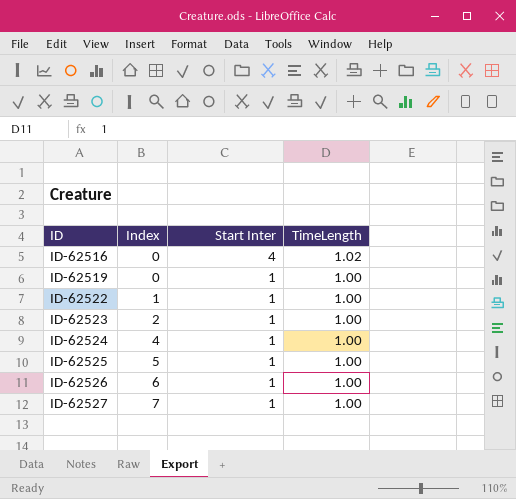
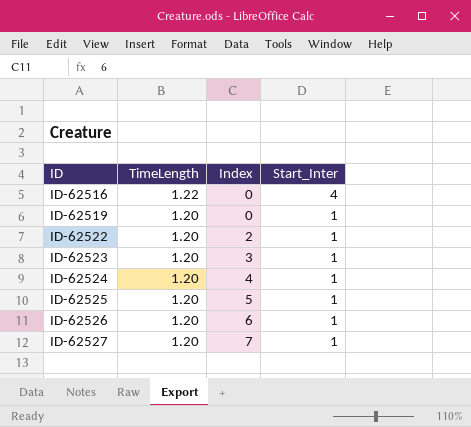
column TimeLength | position: 4 -> 2
column name: Start Inter -> Start_Inter
ID-62516 | TimeLength: 1.02 -> 1.22
ID-62519 | TimeLength: 1.00 -> 1.20
ID-62522 | TimeLength: 1.00 -> 1.20
ID-62522 | Index: 1 -> 2
ID-62523 | TimeLength: 1.00 -> 1.20
ID-62523 | Index: 2 -> 3
ID-62524 | TimeLength: 1.00 -> 1.20
ID-62525 | TimeLength: 1.00 -> 1.20
ID-62526 | TimeLength: 1.00 -> 1.20
ID-62527 | TimeLength: 1.00 -> 1.20

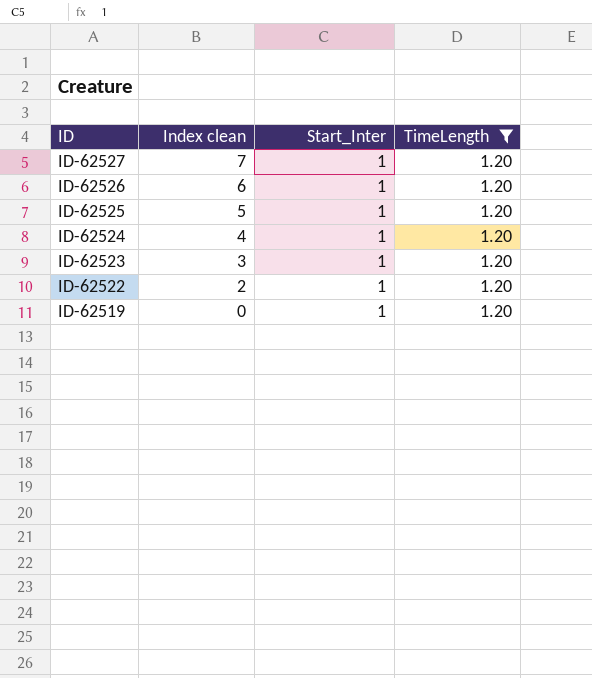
filter: none -> TimeLength = 1.20
row order: ID ascending -> ID descending
column name: Index -> Index clean
column TimeLength | position: 2 -> 4

